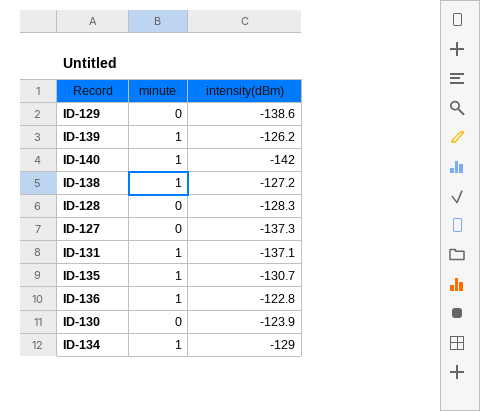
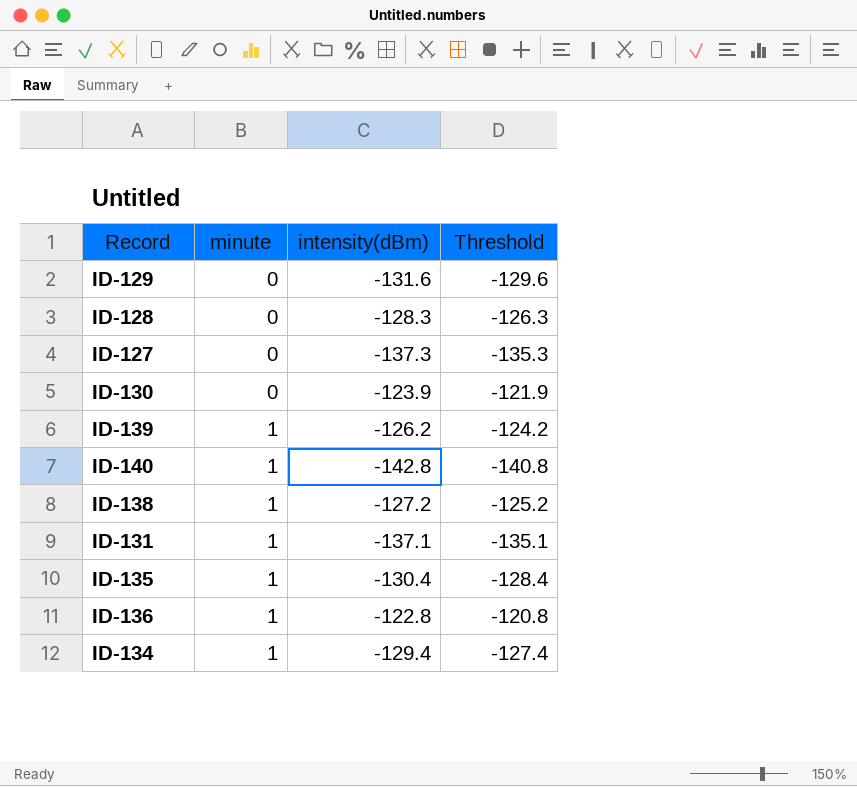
row order: none -> minute ascending
column Threshold | formula: none -> [intensity(dBm)] + 2
ID-129 | intensity(dBm): -138.6 -> -131.6
ID-140 | intensity(dBm): -142 -> -142.8
ID-135 | intensity(dBm): -130.7 -> -130.4
ID-134 | intensity(dBm): -129 -> -129.4

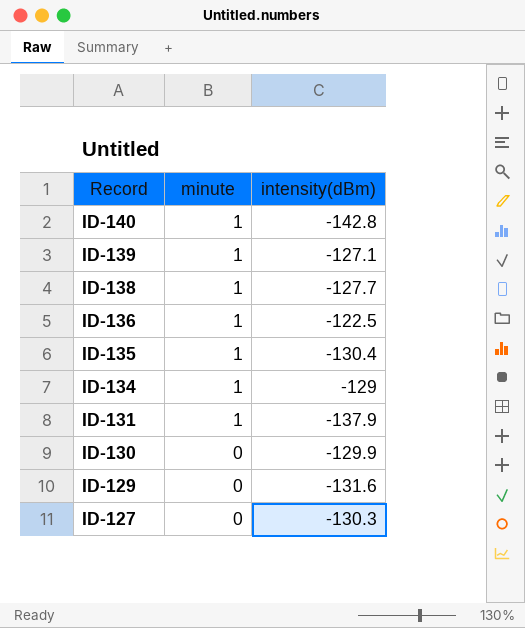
row order: minute ascending -> Record descending
column Threshold | formula: [intensity(dBm)] + 2 -> none
row ID-128: 0 | -128.3 | -126.3 -> none
ID-139 | intensity(dBm): -126.2 -> -127.1
ID-138 | intensity(dBm): -127.2 -> -127.7
ID-136 | intensity(dBm): -122.8 -> -122.5
ID-134 | intensity(dBm): -129.4 -> -129
ID-131 | intensity(dBm): -137.1 -> -137.9
ID-130 | intensity(dBm): -123.9 -> -129.9
ID-127 | intensity(dBm): -137.3 -> -130.3

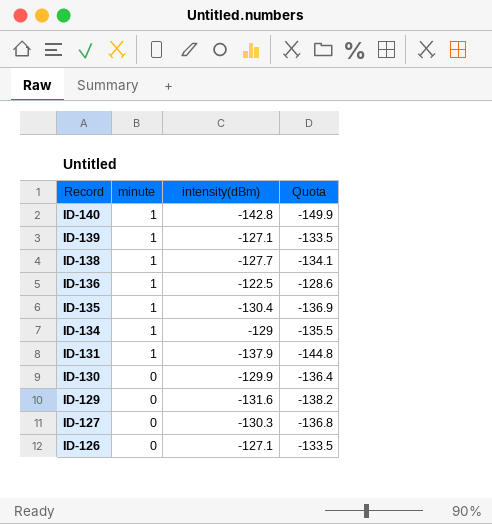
column Quota | formula: none -> [intensity(dBm)] * 1.05
row ID-126: none -> 0 | -127.1 | -133.5

